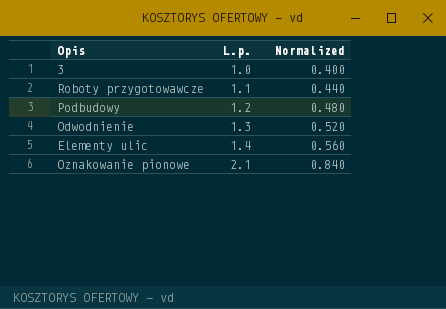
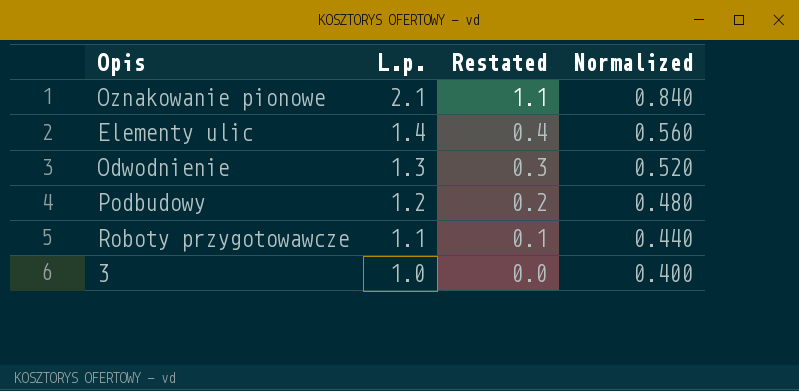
row order: L.p. ascending -> L.p. descending
column Restated | formula: none -> [L.p.] - 1

